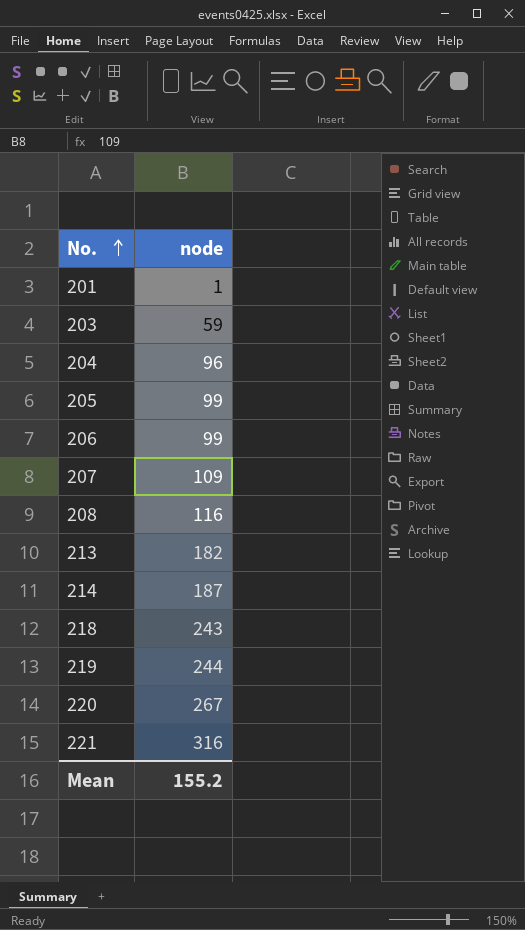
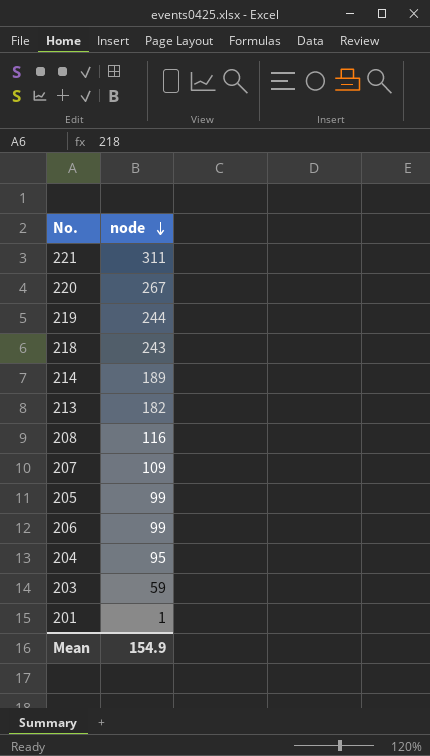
row order: No. ascending -> node descending
221 | node: 316 -> 311
214 | node: 187 -> 189
204 | node: 96 -> 95
Mean | node: 155.2 -> 154.9

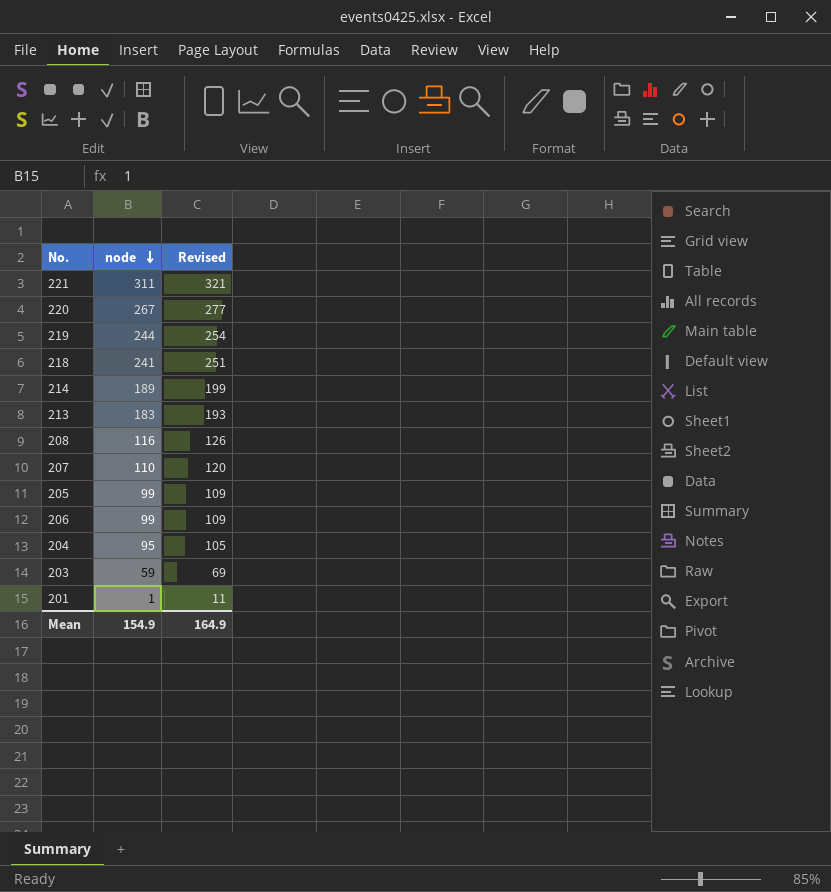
column Revised | formula: none -> [node] + 10
218 | node: 243 -> 241
213 | node: 182 -> 183
207 | node: 109 -> 110

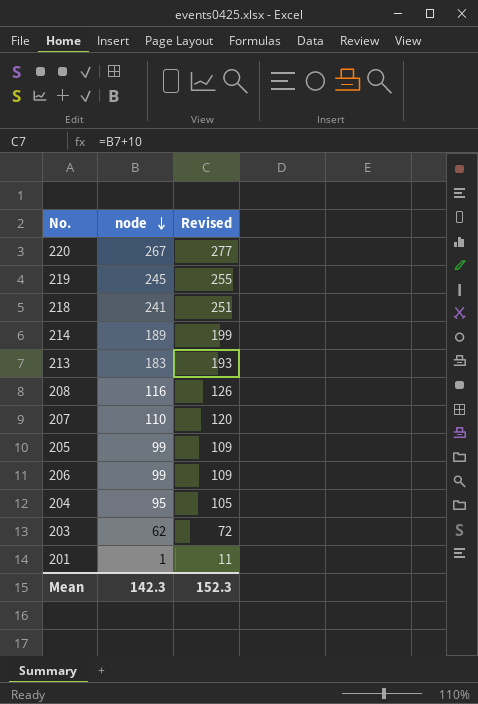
row 221: 311 | 321 -> none
219 | node: 244 -> 245
219 | Revised: 254 -> 255
203 | node: 59 -> 62
203 | Revised: 69 -> 72
Mean | node: 154.9 -> 142.3
Mean | Revised: 164.9 -> 152.3

